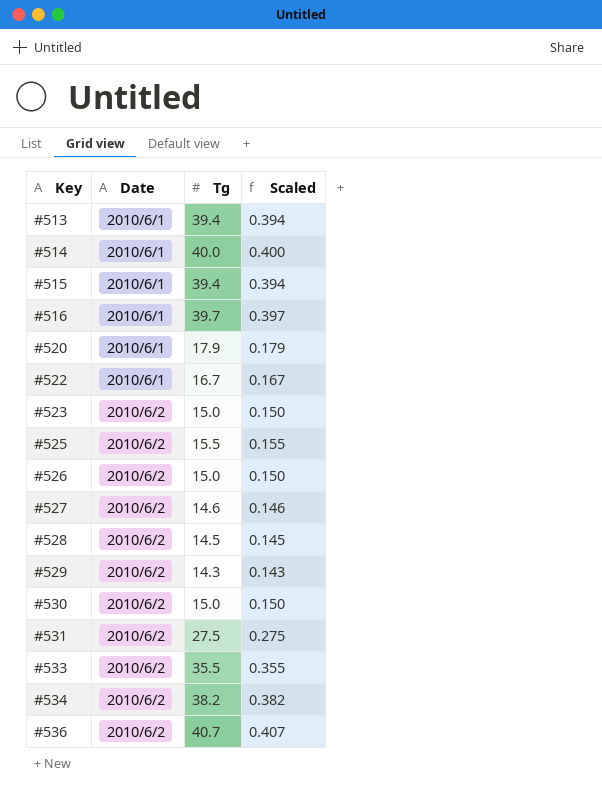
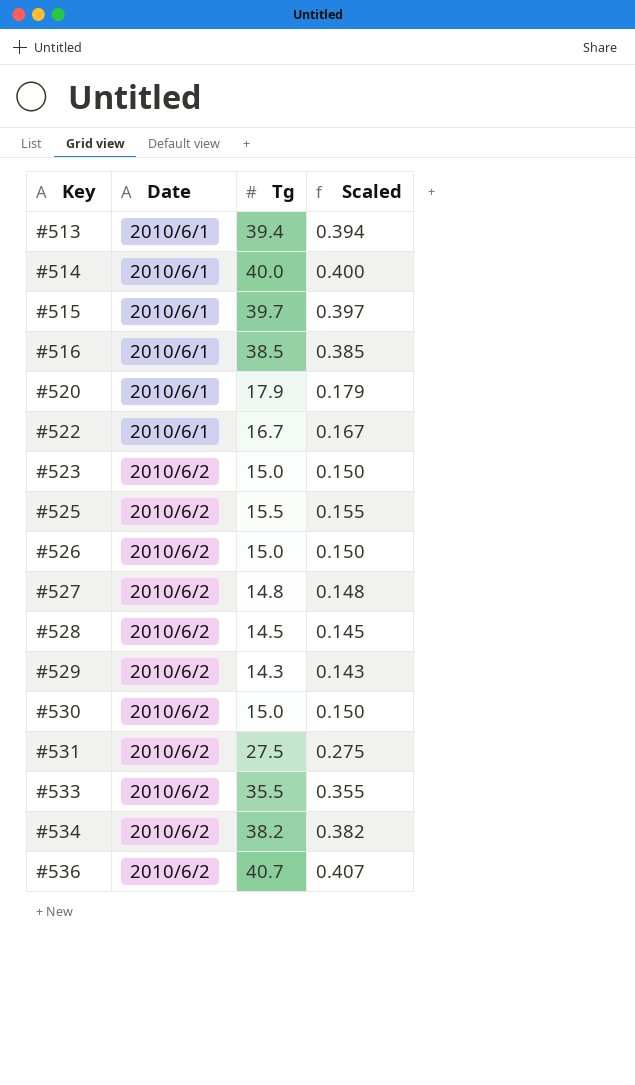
#515 | Tg: 39.4 -> 39.7
#515 | Scaled: 0.394 -> 0.397
#516 | Tg: 39.7 -> 38.5
#516 | Scaled: 0.397 -> 0.385
#527 | Tg: 14.6 -> 14.8
#527 | Scaled: 0.146 -> 0.148

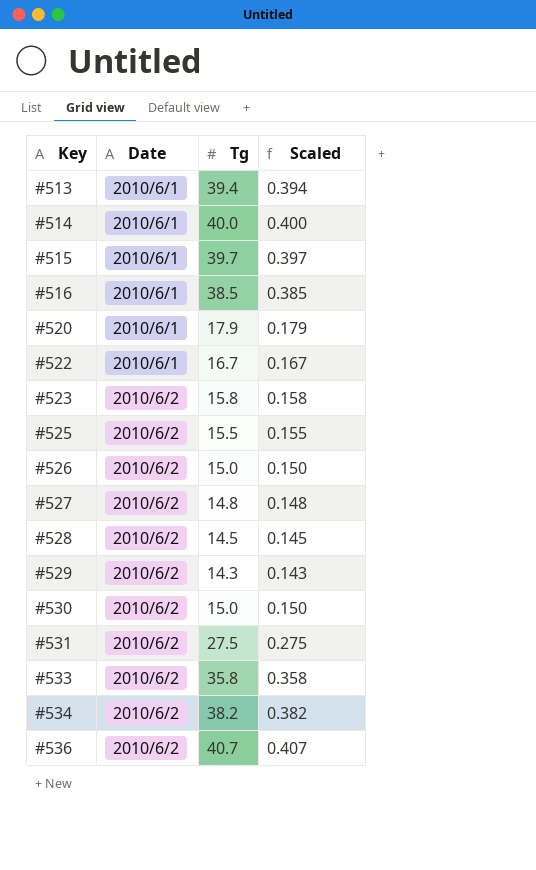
#523 | Tg: 15.0 -> 15.8
#523 | Scaled: 0.150 -> 0.158
#533 | Tg: 35.5 -> 35.8
#533 | Scaled: 0.355 -> 0.358

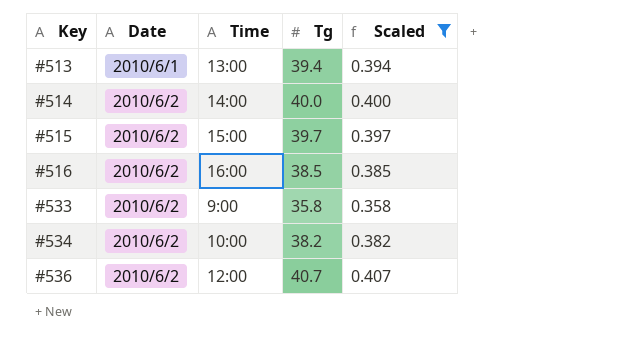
filter: none -> Scaled >= 0.358
column Time | position: none -> 3
#514 | Date: 2010/6/1 -> 2010/6/2
#515 | Date: 2010/6/1 -> 2010/6/2
#516 | Date: 2010/6/1 -> 2010/6/2

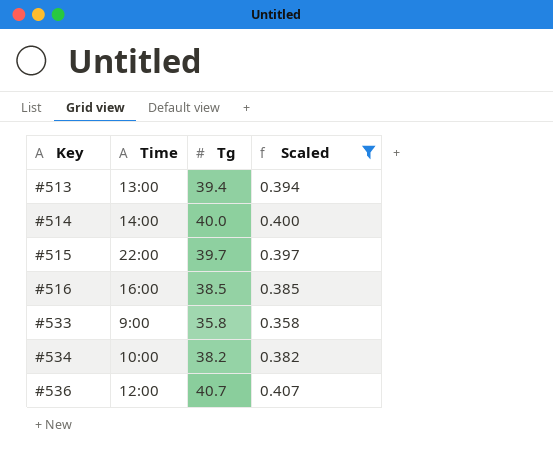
column Date | position: 2 -> none
#515 | Time: 15:00 -> 22:00

